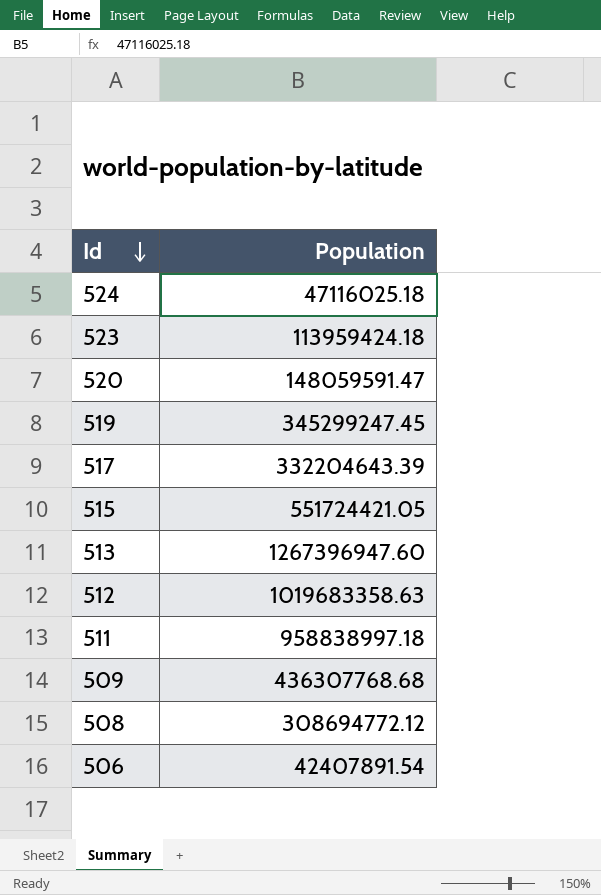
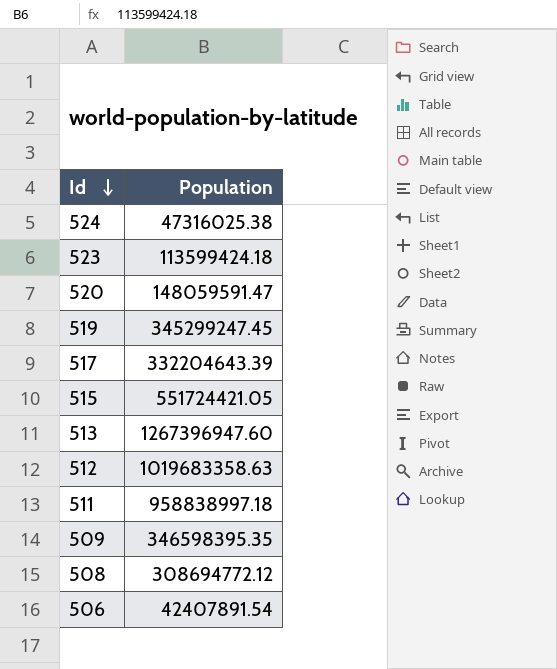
524 | Population: 47116025.18 -> 47316025.38
523 | Population: 113959424.18 -> 113599424.18
509 | Population: 436307768.68 -> 346598395.35

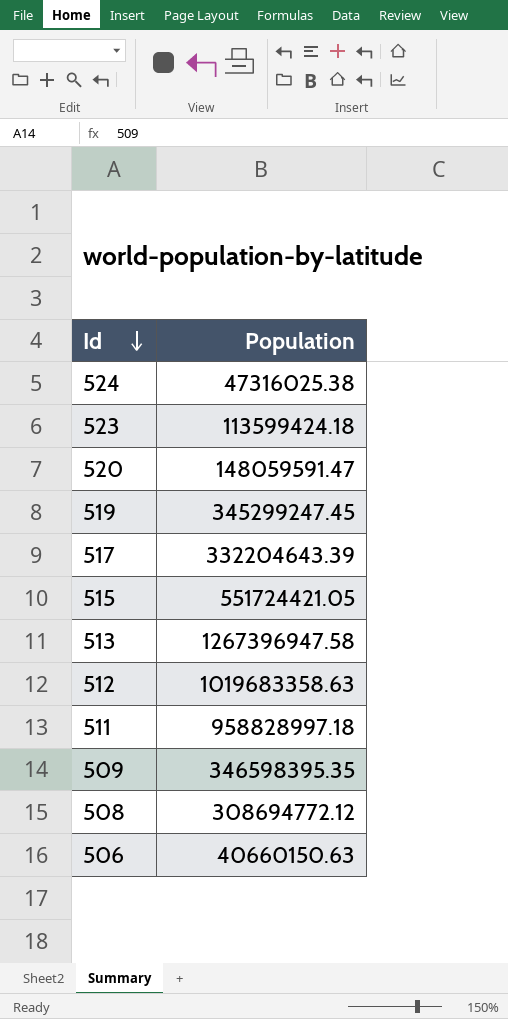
513 | Population: 1267396947.60 -> 1267396947.58
511 | Population: 958838997.18 -> 958828997.18
506 | Population: 42407891.54 -> 40660150.63

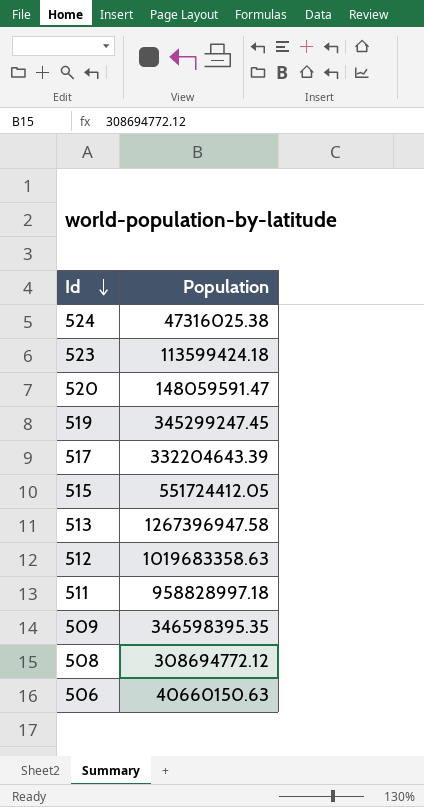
515 | Population: 551724421.05 -> 551724412.05

